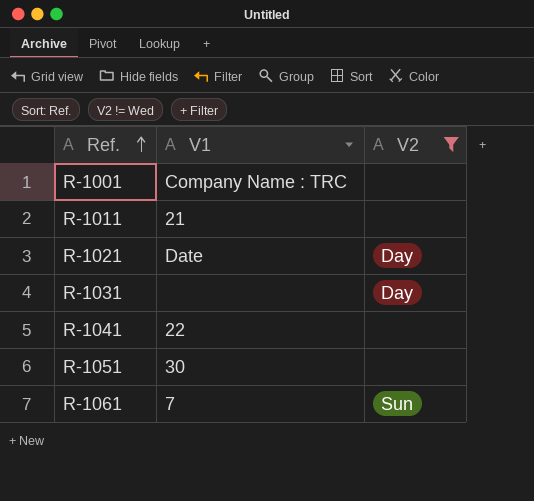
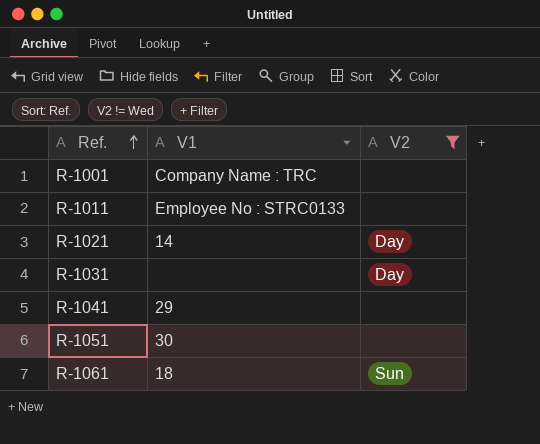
R-1011 | V1: 21 -> Employee No : STRC0133
R-1021 | V1: Date -> 14
R-1041 | V1: 22 -> 29
R-1061 | V1: 7 -> 18

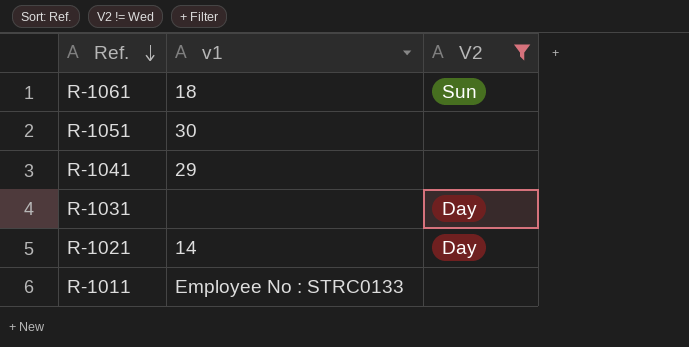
row order: Ref. ascending -> Ref. descending
column name: V1 -> v1
row R-1001: Company Name : TRC | none -> none

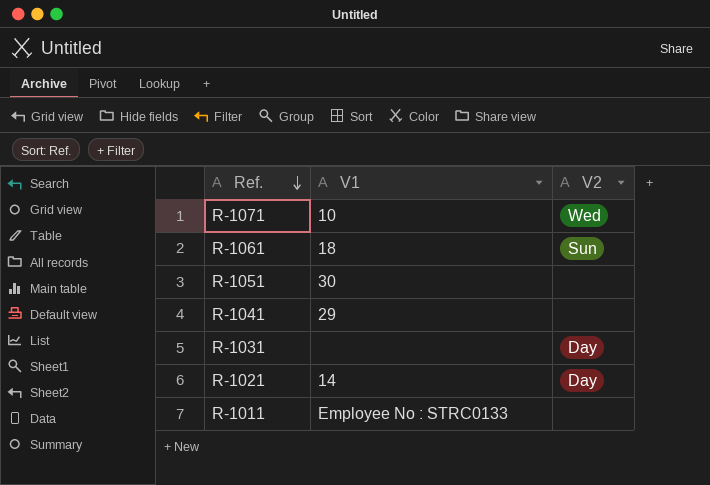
filter: V2 != Wed -> none
column name: v1 -> V1

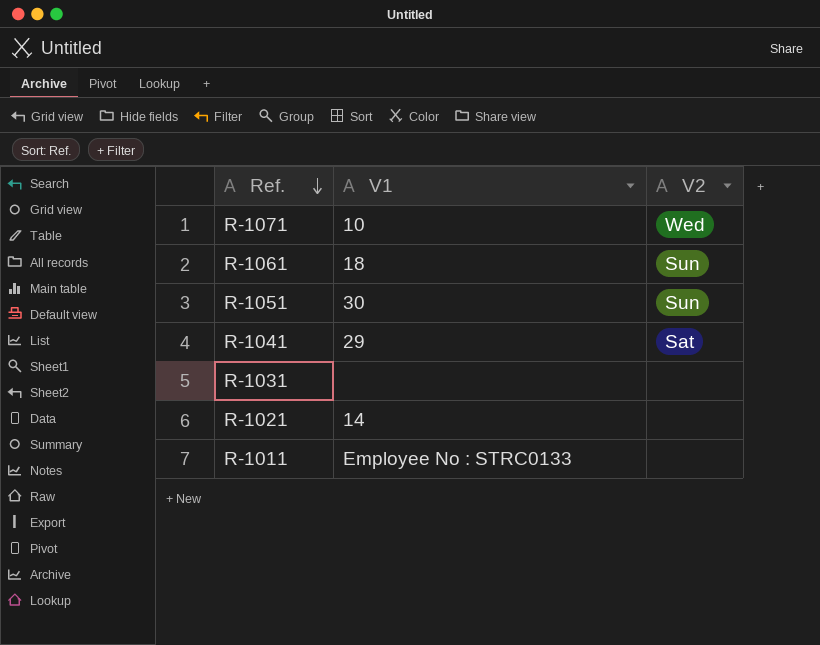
R-1051 | V2: none -> Sun
R-1041 | V2: none -> Sat
R-1031 | V2: Day -> none
R-1021 | V2: Day -> none

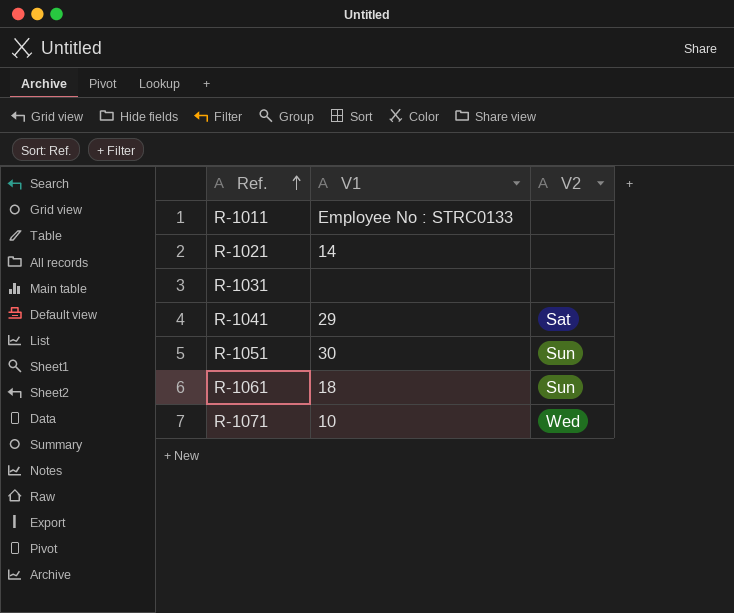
row order: Ref. descending -> Ref. ascending

